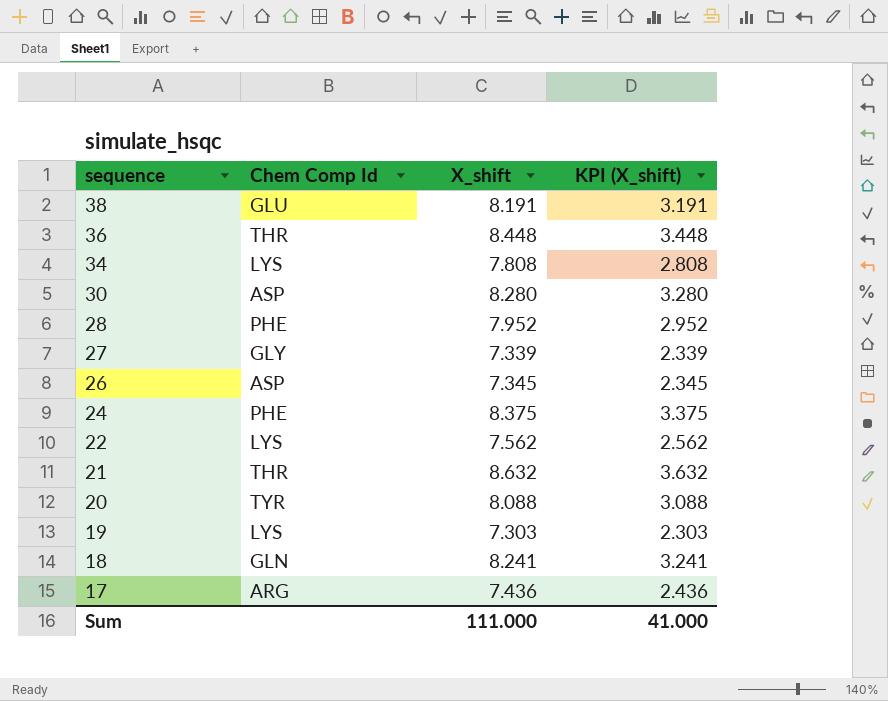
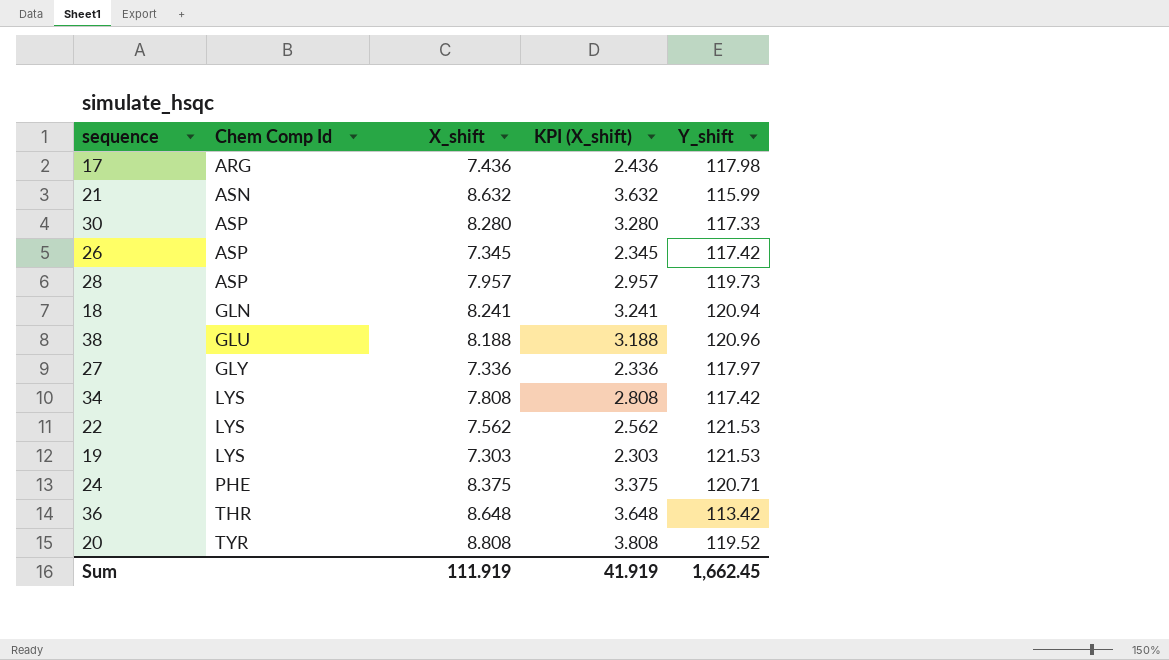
row order: sequence descending -> Chem Comp Id ascending
column Y_shift | position: none -> 5
21 | Chem Comp Id: THR -> ASN
28 | Chem Comp Id: PHE -> ASP
28 | X_shift: 7.952 -> 7.957
28 | KPI (X_shift): 2.952 -> 2.957
38 | X_shift: 8.191 -> 8.188
38 | KPI (X_shift): 3.191 -> 3.188
27 | X_shift: 7.339 -> 7.336
27 | KPI (X_shift): 2.339 -> 2.336
36 | X_shift: 8.448 -> 8.648
36 | KPI (X_shift): 3.448 -> 3.648
20 | X_shift: 8.088 -> 8.808
20 | KPI (X_shift): 3.088 -> 3.808
Sum | X_shift: 111.000 -> 111.919
Sum | KPI (X_shift): 41.000 -> 41.919

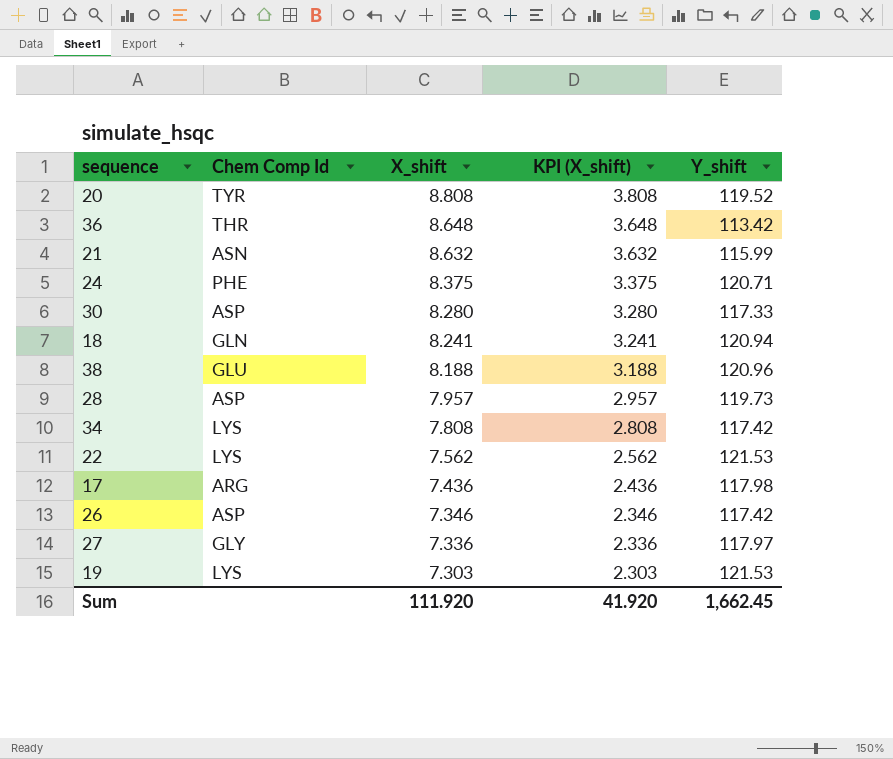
row order: Chem Comp Id ascending -> X_shift descending
26 | X_shift: 7.345 -> 7.346
26 | KPI (X_shift): 2.345 -> 2.346
Sum | X_shift: 111.919 -> 111.920
Sum | KPI (X_shift): 41.919 -> 41.920

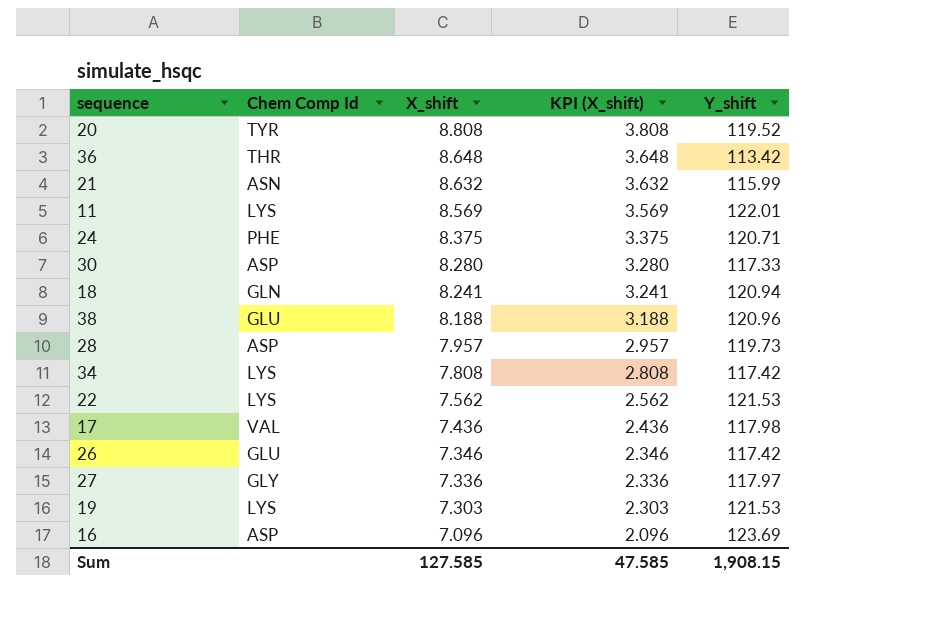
row 11: none -> LYS | 8.569 | 3.569 | 122.01
17 | Chem Comp Id: ARG -> VAL
26 | Chem Comp Id: ASP -> GLU
row 16: none -> ASP | 7.096 | 2.096 | 123.69
Sum | X_shift: 111.920 -> 127.585
Sum | KPI (X_shift): 41.920 -> 47.585
Sum | Y_shift: 1,662.45 -> 1,908.15

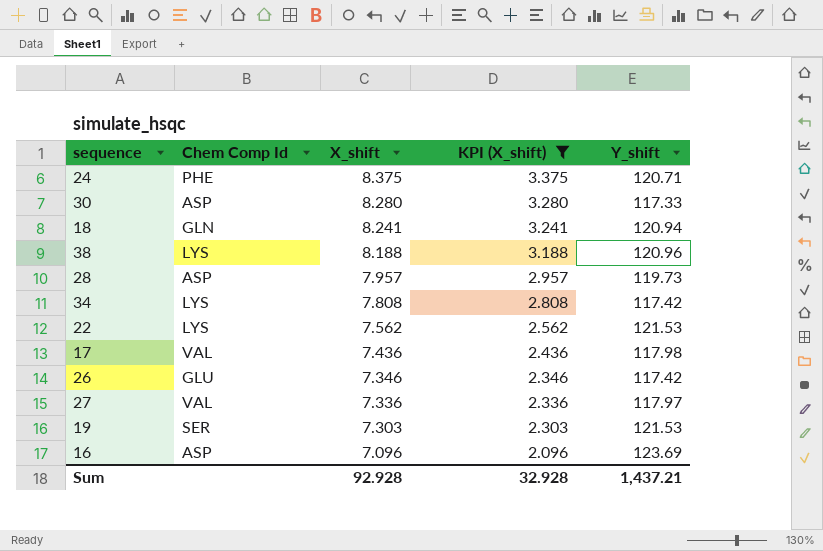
filter: none -> KPI (X_shift) <= 3.375
38 | Chem Comp Id: GLU -> LYS
27 | Chem Comp Id: GLY -> VAL
19 | Chem Comp Id: LYS -> SER
Sum | X_shift: 127.585 -> 92.928
Sum | KPI (X_shift): 47.585 -> 32.928
Sum | Y_shift: 1,908.15 -> 1,437.21

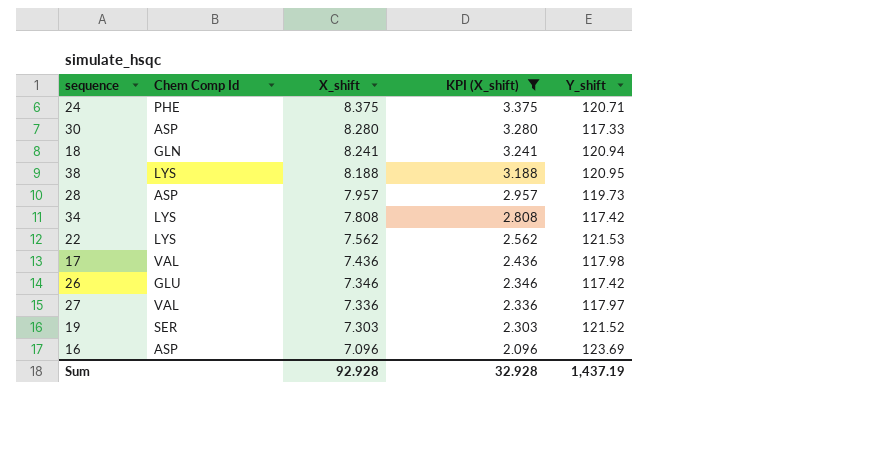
38 | Y_shift: 120.96 -> 120.95
19 | Y_shift: 121.53 -> 121.52
Sum | Y_shift: 1,437.21 -> 1,437.19

